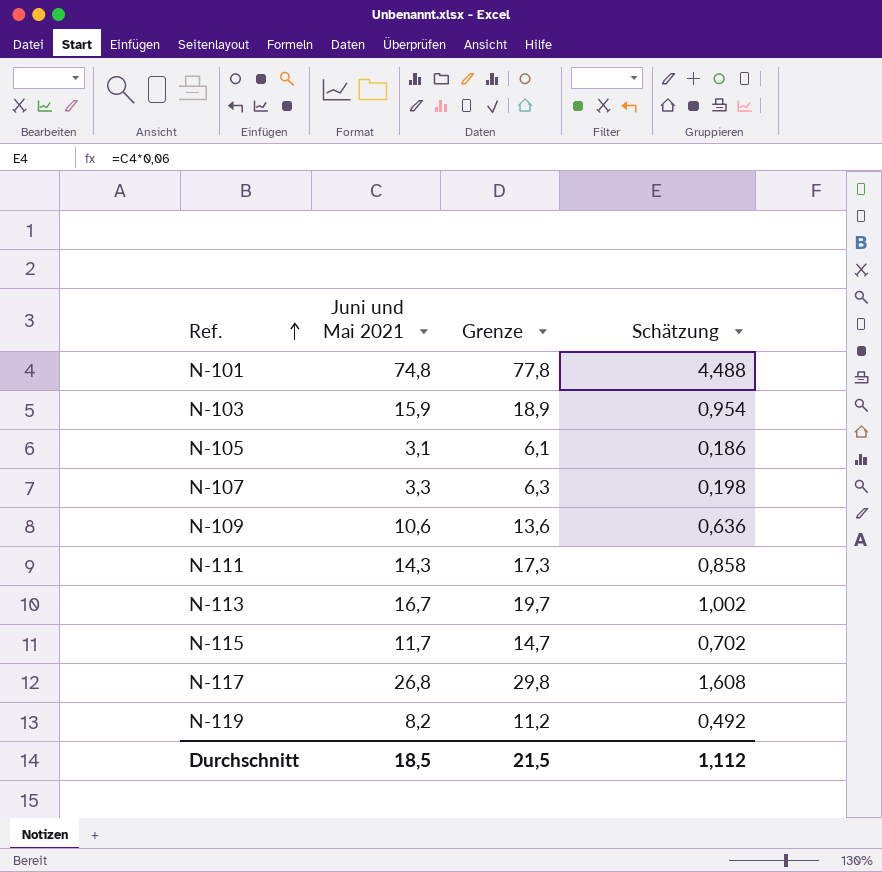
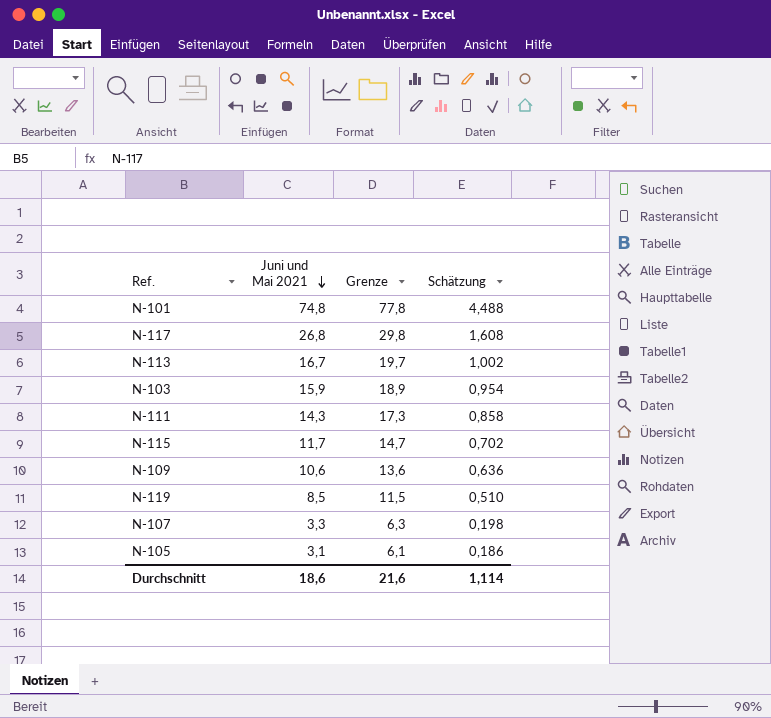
row order: Ref. ascending -> Juni und Mai 2021 descending
N-119 | Juni und Mai 2021: 8,2 -> 8,5
N-119 | Grenze: 11,2 -> 11,5
N-119 | Schätzung: 0,492 -> 0,510
Durchschnitt | Juni und Mai 2021: 18,5 -> 18,6
Durchschnitt | Grenze: 21,5 -> 21,6
Durchschnitt | Schätzung: 1,112 -> 1,114

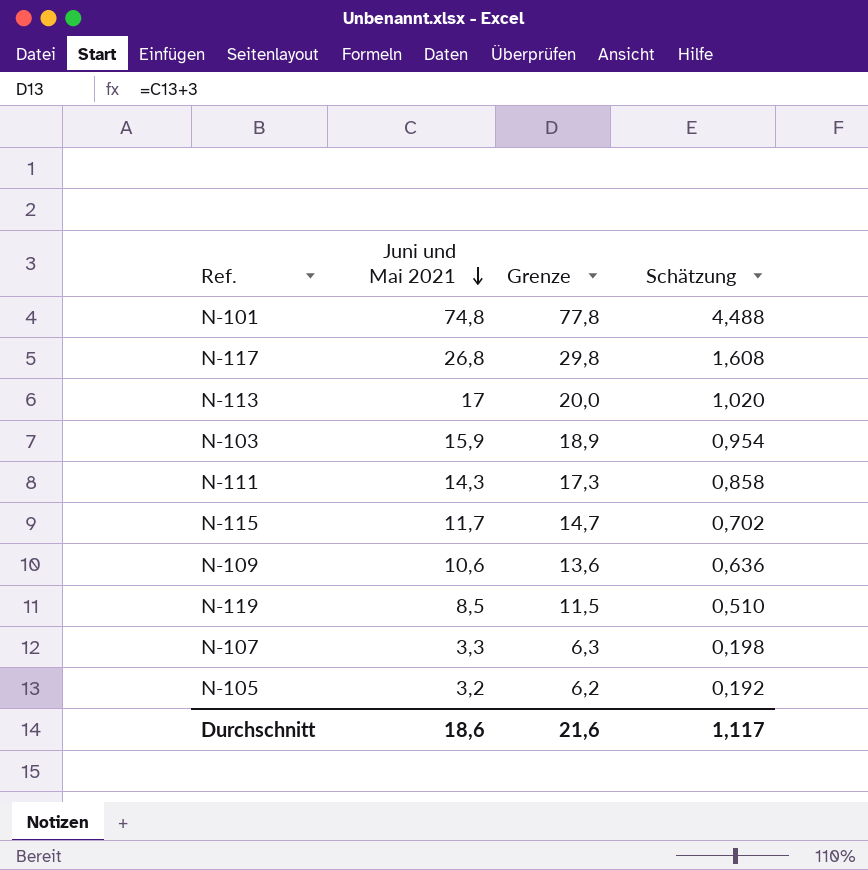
N-113 | Juni und Mai 2021: 16,7 -> 17
N-113 | Grenze: 19,7 -> 20,0
N-113 | Schätzung: 1,002 -> 1,020
N-105 | Juni und Mai 2021: 3,1 -> 3,2
N-105 | Grenze: 6,1 -> 6,2
N-105 | Schätzung: 0,186 -> 0,192
Durchschnitt | Schätzung: 1,114 -> 1,117

